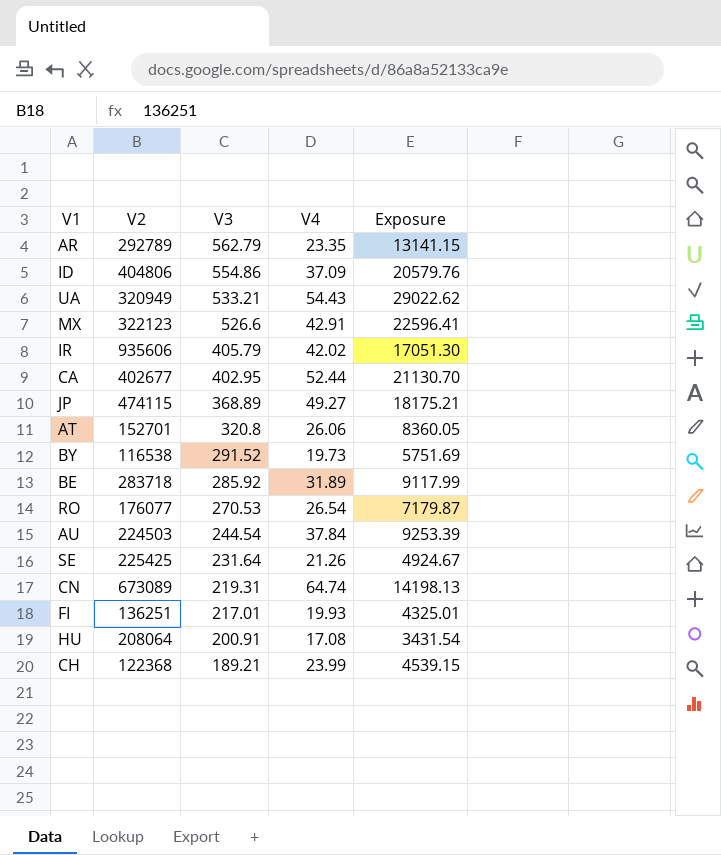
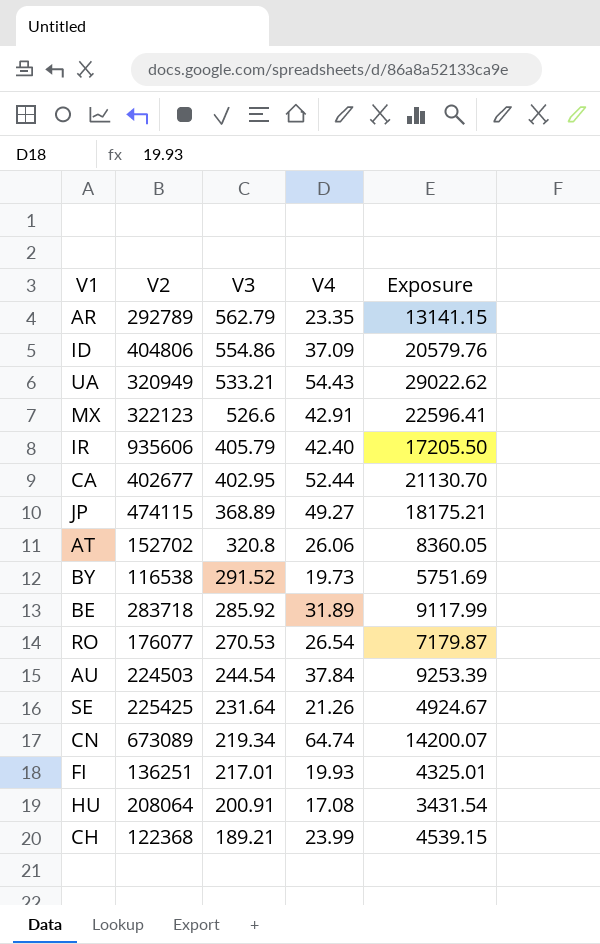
IR | V4: 42.02 -> 42.40
IR | Exposure: 17051.30 -> 17205.50
AT | V2: 152701 -> 152702
CN | V3: 219.31 -> 219.34
CN | Exposure: 14198.13 -> 14200.07

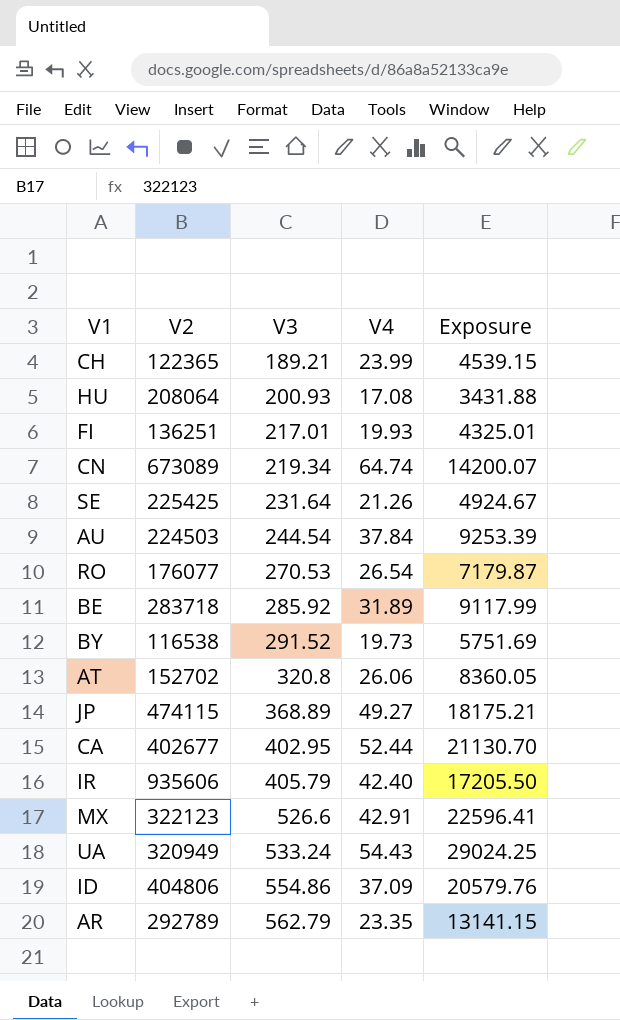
row order: V3 descending -> V3 ascending
CH | V2: 122368 -> 122365
HU | V3: 200.91 -> 200.93
HU | Exposure: 3431.54 -> 3431.88
UA | V3: 533.21 -> 533.24
UA | Exposure: 29022.62 -> 29024.25

